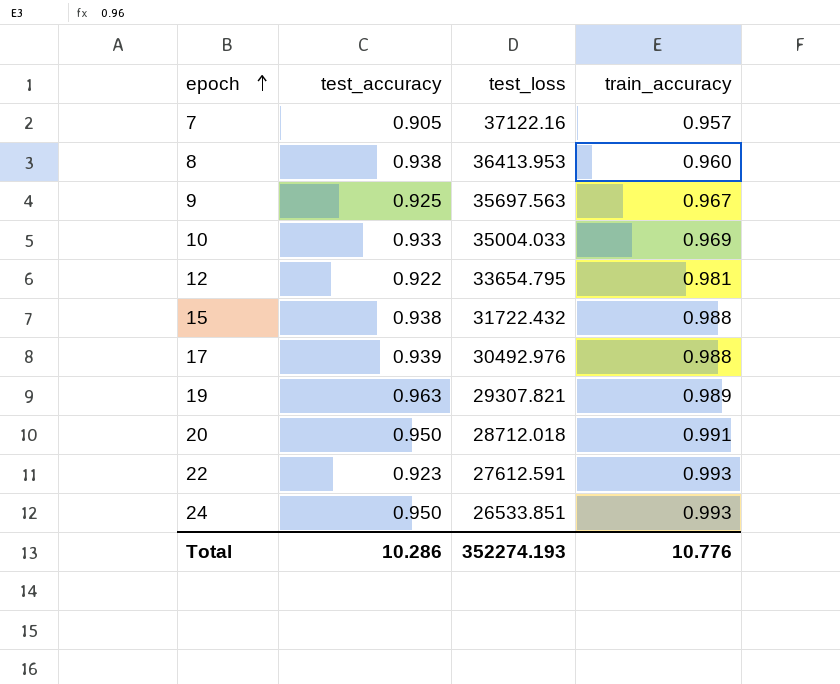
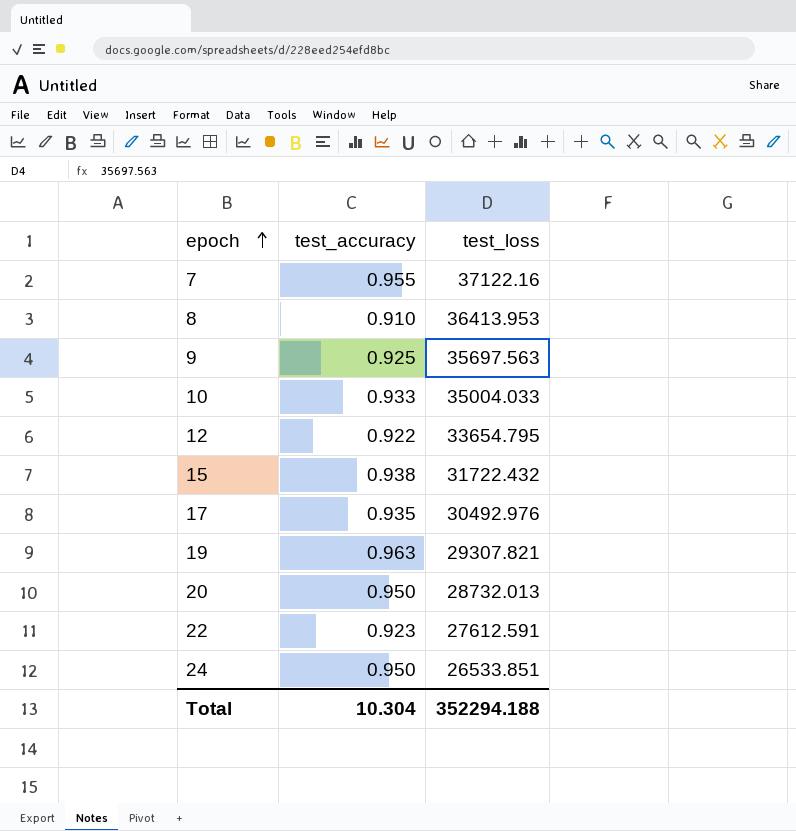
column train_accuracy | position: 4 -> none
7 | test_accuracy: 0.905 -> 0.955
8 | test_accuracy: 0.938 -> 0.910
17 | test_accuracy: 0.939 -> 0.935
20 | test_loss: 28712.018 -> 28732.013
Total | test_accuracy: 10.286 -> 10.304
Total | test_loss: 352274.193 -> 352294.188

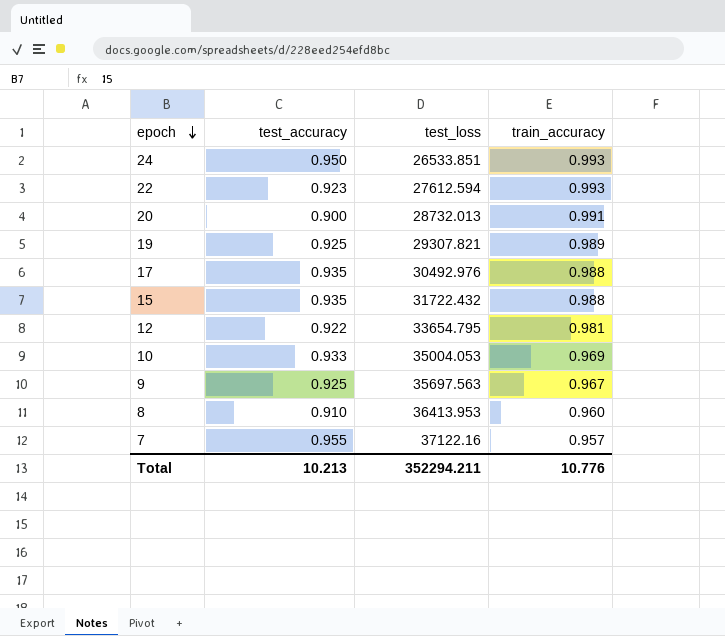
row order: epoch ascending -> epoch descending
column train_accuracy | position: none -> 4
22 | test_loss: 27612.591 -> 27612.594
20 | test_accuracy: 0.950 -> 0.900
19 | test_accuracy: 0.963 -> 0.925
15 | test_accuracy: 0.938 -> 0.935
10 | test_loss: 35004.033 -> 35004.053
Total | test_accuracy: 10.304 -> 10.213
Total | test_loss: 352294.188 -> 352294.211

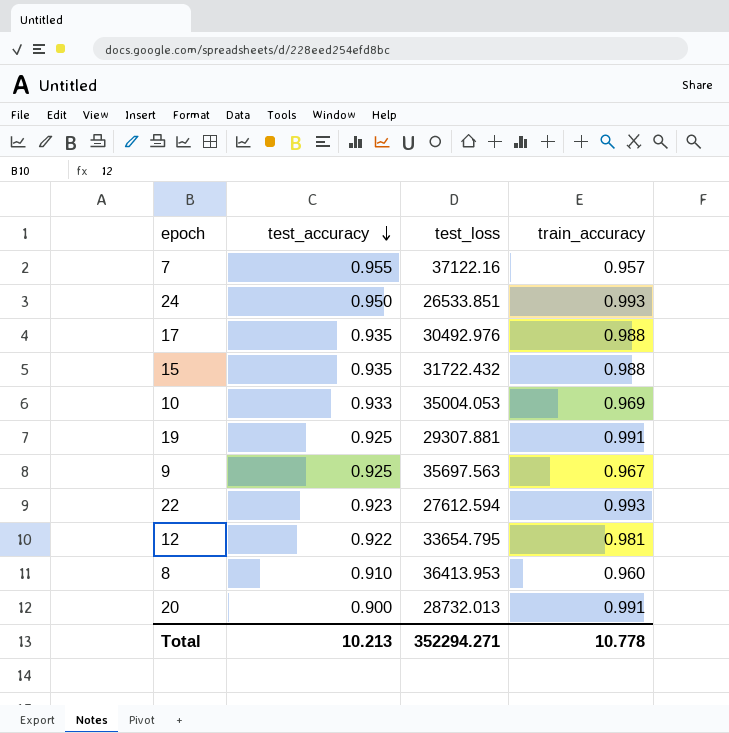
row order: epoch descending -> test_accuracy descending
19 | test_loss: 29307.821 -> 29307.881
19 | train_accuracy: 0.989 -> 0.991
Total | test_loss: 352294.211 -> 352294.271
Total | train_accuracy: 10.776 -> 10.778

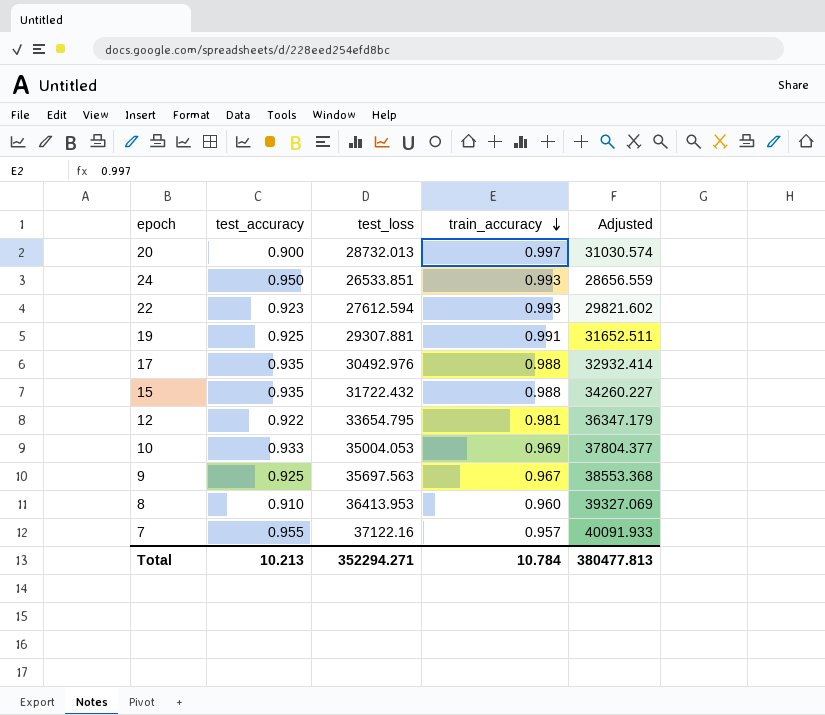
row order: test_accuracy descending -> train_accuracy descending
column Adjusted | formula: none -> [test_loss] * 1.08
20 | train_accuracy: 0.991 -> 0.997
Total | train_accuracy: 10.778 -> 10.784

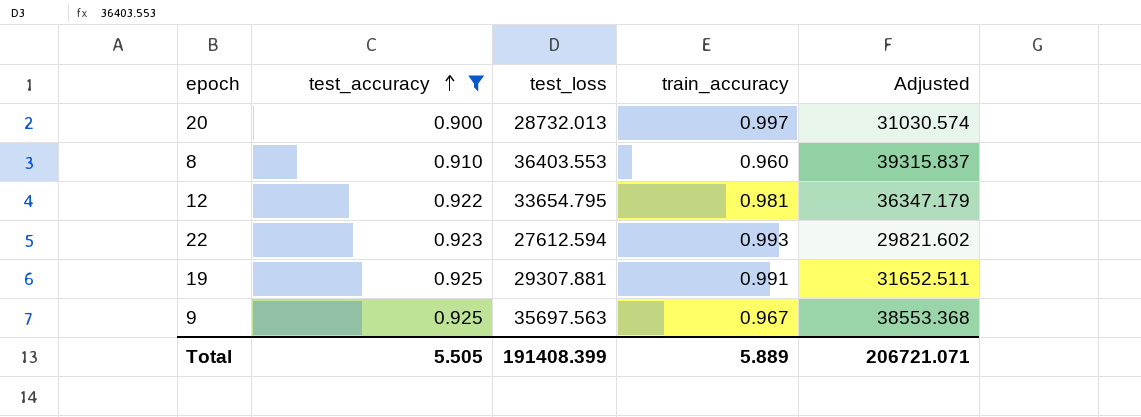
filter: none -> test_accuracy <= 0.925
row order: train_accuracy descending -> test_accuracy ascending
8 | test_loss: 36413.953 -> 36403.553
8 | Adjusted: 39327.069 -> 39315.837
Total | test_accuracy: 10.213 -> 5.505
Total | test_loss: 352294.271 -> 191408.399
Total | train_accuracy: 10.784 -> 5.889
Total | Adjusted: 380477.813 -> 206721.071

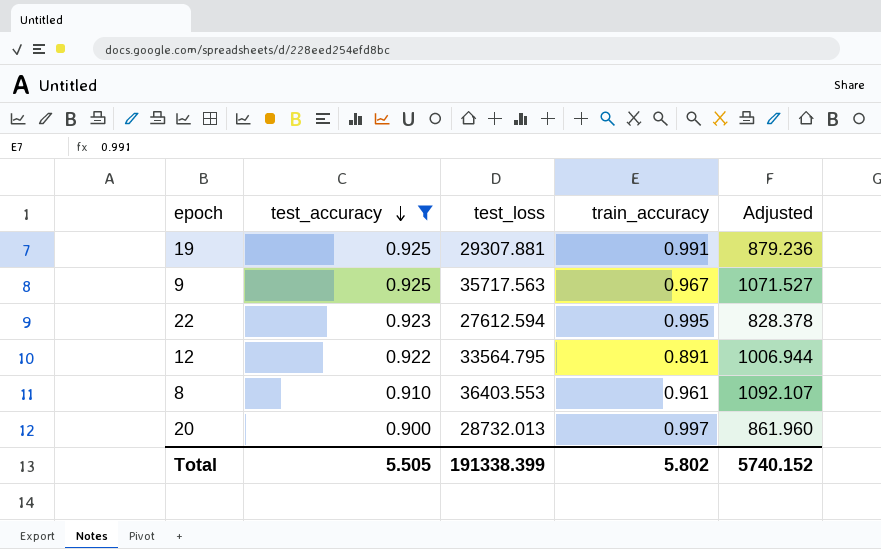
row order: test_accuracy ascending -> test_accuracy descending
column Adjusted | formula: [test_loss] * 1.08 -> [test_loss] * 0.03
9 | test_loss: 35697.563 -> 35717.563
22 | train_accuracy: 0.993 -> 0.995
12 | test_loss: 33654.795 -> 33564.795
12 | train_accuracy: 0.981 -> 0.891
8 | train_accuracy: 0.960 -> 0.961
Total | test_loss: 191408.399 -> 191338.399
Total | train_accuracy: 5.889 -> 5.802
Total | Adjusted: 206721.071 -> 5740.152

